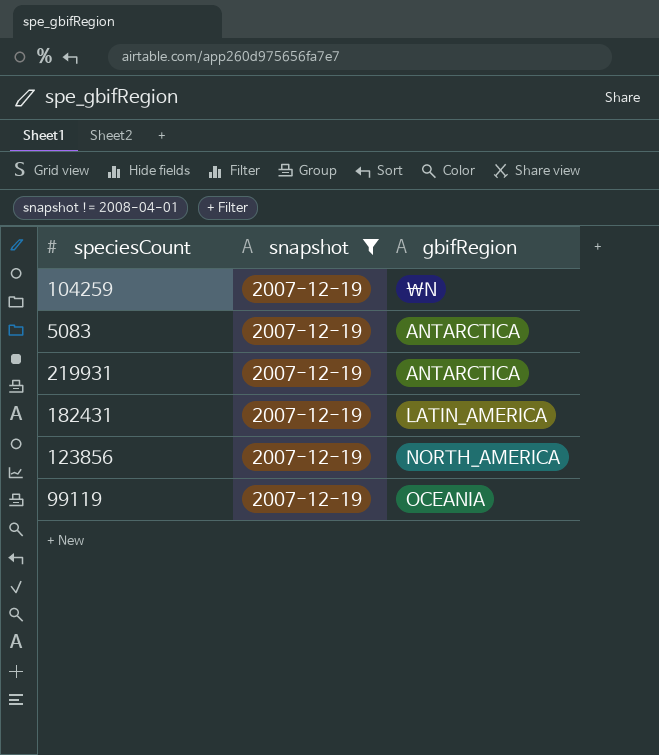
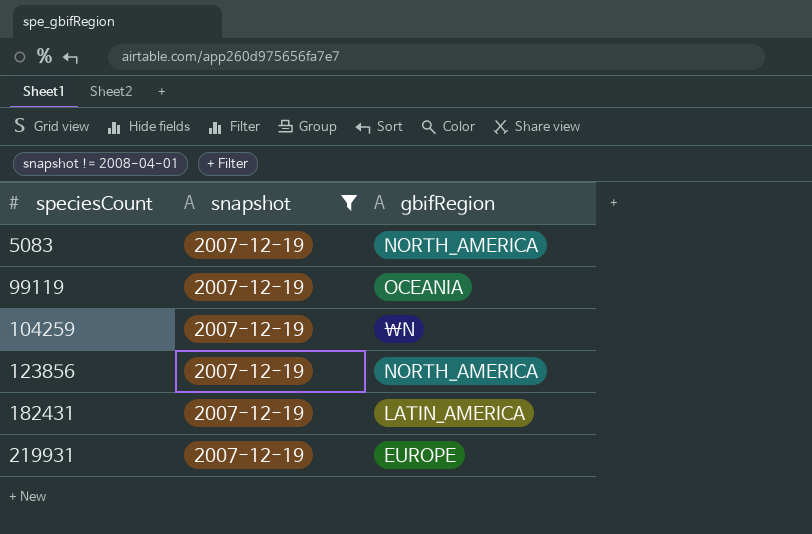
row order: gbifRegion ascending -> speciesCount ascending
5083 | gbifRegion: ANTARCTICA -> NORTH_AMERICA
219931 | gbifRegion: ANTARCTICA -> EUROPE

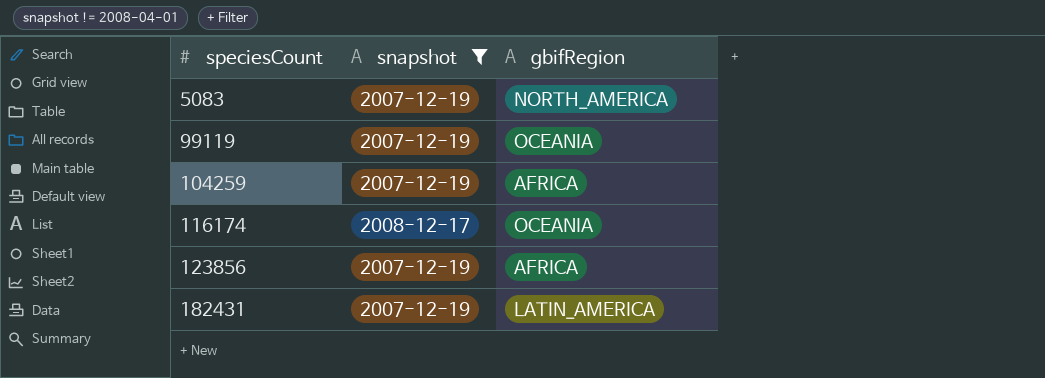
row 219931: 2007-12-19 | EUROPE -> none
104259 | gbifRegion: \N -> AFRICA
row 116174: none -> 2008-12-17 | OCEANIA
123856 | gbifRegion: NORTH_AMERICA -> AFRICA

